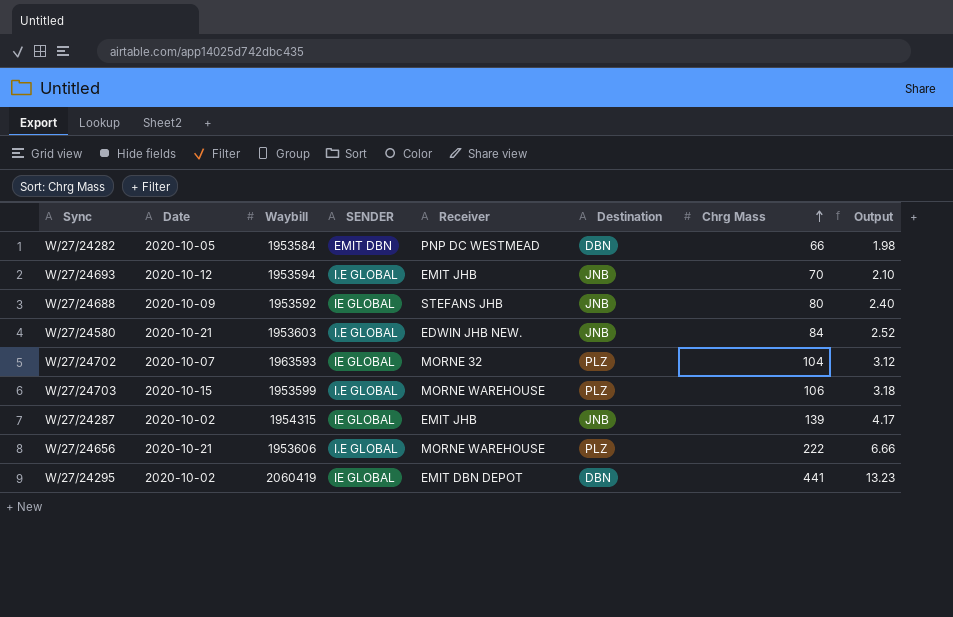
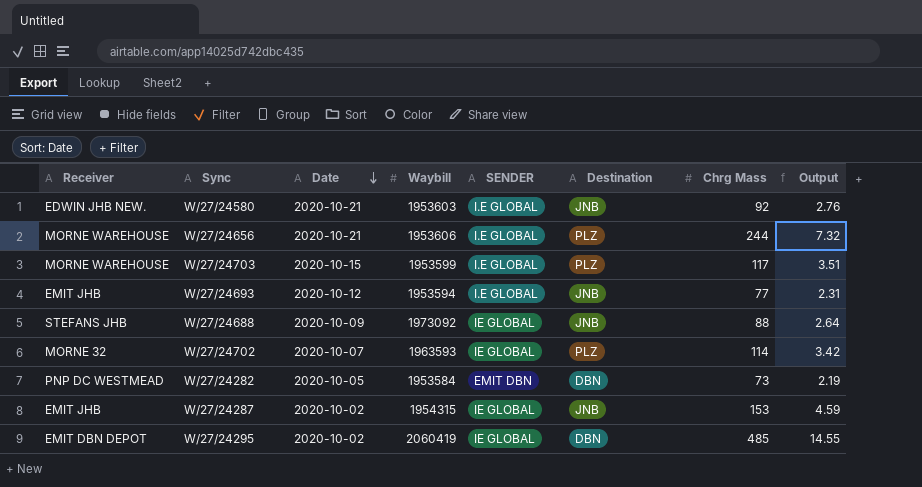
row order: Chrg Mass ascending -> Date descending
column Receiver | position: 5 -> 1
W/27/24580 | Chrg Mass: 84 -> 92
W/27/24580 | Output: 2.52 -> 2.76
W/27/24656 | Chrg Mass: 222 -> 244
W/27/24656 | Output: 6.66 -> 7.32
W/27/24703 | Chrg Mass: 106 -> 117
W/27/24703 | Output: 3.18 -> 3.51
W/27/24693 | Chrg Mass: 70 -> 77
W/27/24693 | Output: 2.10 -> 2.31
W/27/24688 | Waybill: 1953592 -> 1973092
W/27/24688 | Chrg Mass: 80 -> 88
W/27/24688 | Output: 2.40 -> 2.64
W/27/24702 | Chrg Mass: 104 -> 114
W/27/24702 | Output: 3.12 -> 3.42
W/27/24282 | Chrg Mass: 66 -> 73
W/27/24282 | Output: 1.98 -> 2.19
W/27/24287 | Chrg Mass: 139 -> 153
W/27/24287 | Output: 4.17 -> 4.59
W/27/24295 | Chrg Mass: 441 -> 485
W/27/24295 | Output: 13.23 -> 14.55

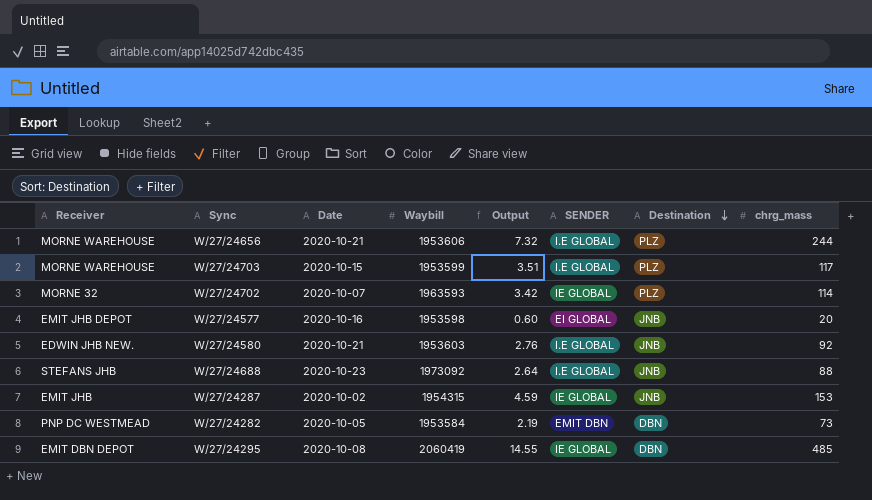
row order: Date descending -> Destination descending
column Output | position: 8 -> 5
column name: Chrg Mass -> chrg_mass
row W/27/24693: EMIT JHB | 2020-10-12 | 1953594 | I.E GLOBAL | JNB | 77 | 2.31 -> none
row W/27/24577: none -> EMIT JHB DEPOT | 2020-10-16 | 1953598 | 0.60 | EI GLOBAL | JNB | 20
W/27/24688 | Date: 2020-10-09 -> 2020-10-23
W/27/24688 | SENDER: IE GLOBAL -> I.E GLOBAL
W/27/24295 | Date: 2020-10-02 -> 2020-10-08

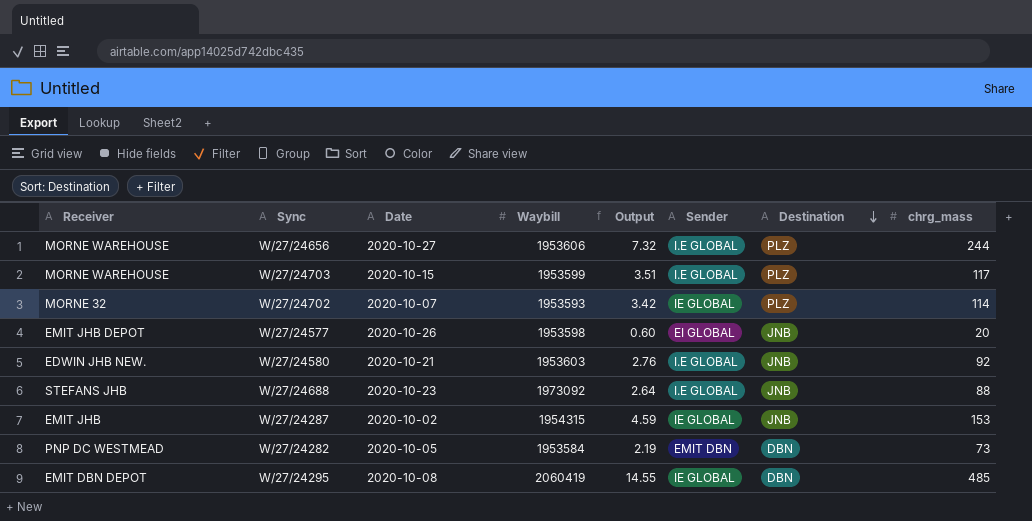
column name: SENDER -> Sender
W/27/24656 | Date: 2020-10-21 -> 2020-10-27
W/27/24702 | Waybill: 1963593 -> 1953593
W/27/24577 | Date: 2020-10-16 -> 2020-10-26

